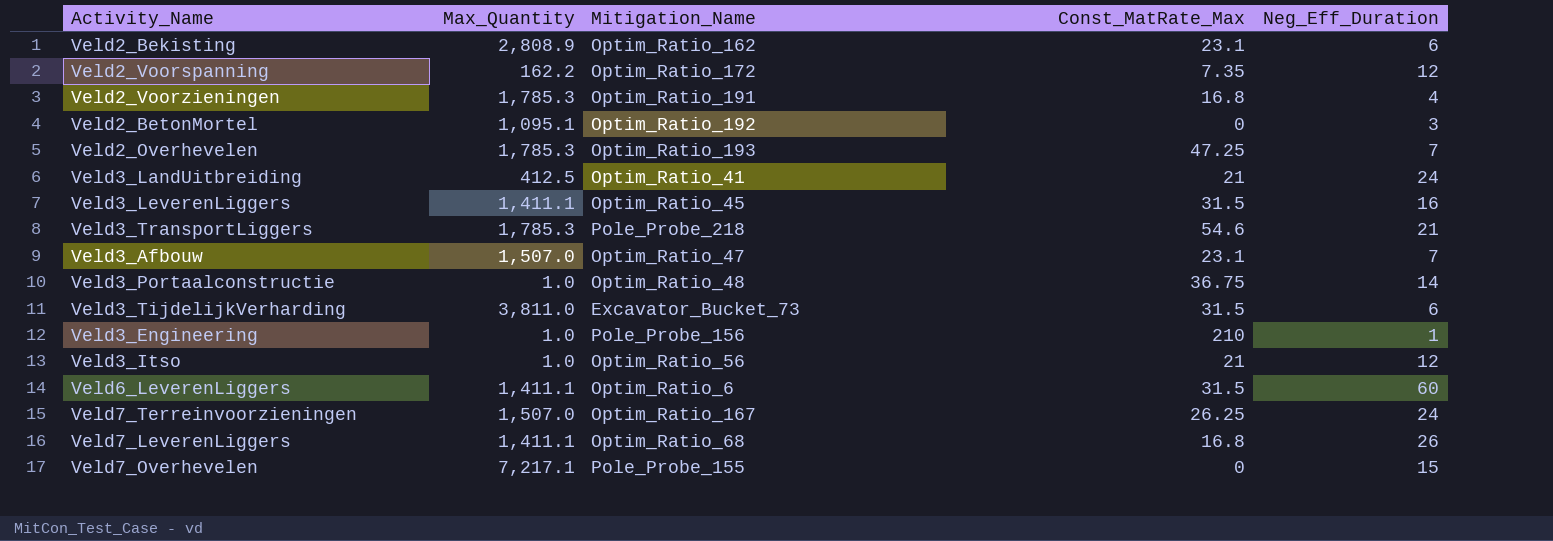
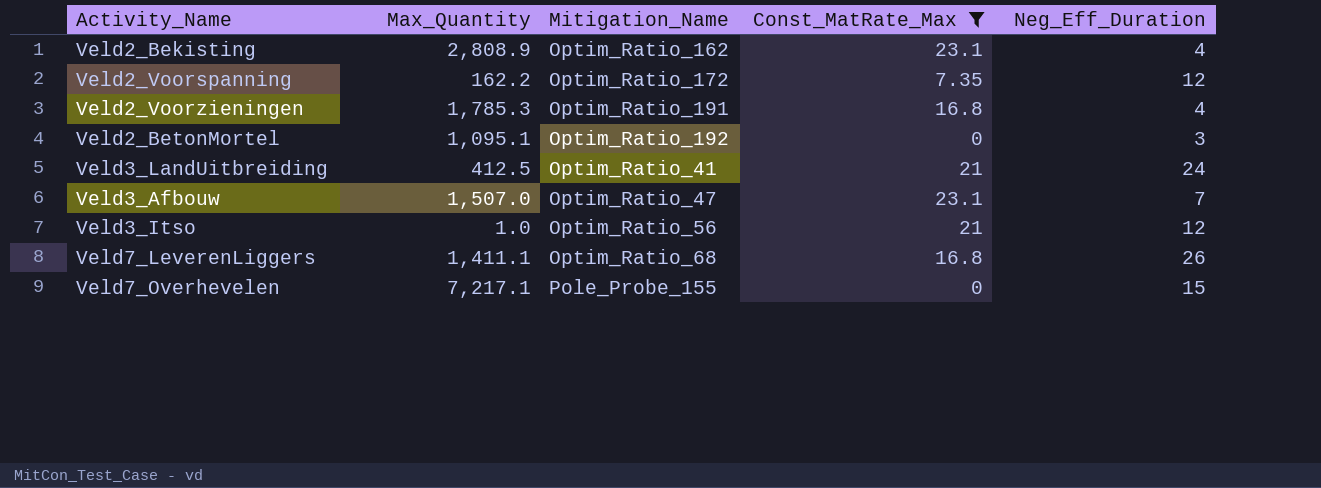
filter: none -> Const_MatRate_Max <= 23.1
Veld2_Bekisting | Neg_Eff_Duration: 6 -> 4

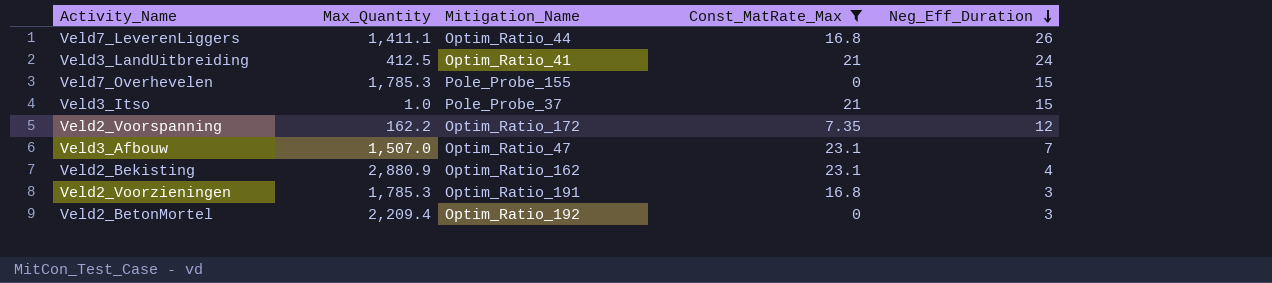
row order: none -> Neg_Eff_Duration descending
Veld7_LeverenLiggers | Mitigation_Name: Optim_Ratio_68 -> Optim_Ratio_44
Veld7_Overhevelen | Max_Quantity: 7,217.1 -> 1,785.3
Veld3_Itso | Mitigation_Name: Optim_Ratio_56 -> Pole_Probe_37
Veld3_Itso | Neg_Eff_Duration: 12 -> 15
Veld2_Bekisting | Max_Quantity: 2,808.9 -> 2,880.9
Veld2_Voorzieningen | Neg_Eff_Duration: 4 -> 3
Veld2_BetonMortel | Max_Quantity: 1,095.1 -> 2,209.4

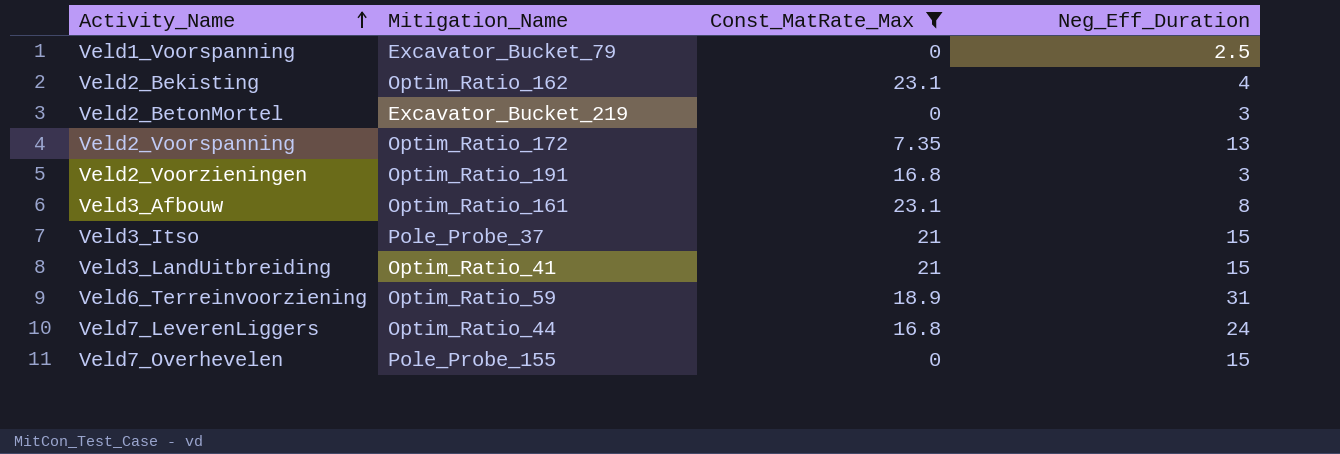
row order: Neg_Eff_Duration descending -> Activity_Name ascending
column Max_Quantity | position: 2 -> none
row Veld1_Voorspanning: none -> Excavator_Bucket_79 | 0 | 2.5
Veld2_BetonMortel | Mitigation_Name: Optim_Ratio_192 -> Excavator_Bucket_219
Veld2_Voorspanning | Neg_Eff_Duration: 12 -> 13
Veld3_Afbouw | Mitigation_Name: Optim_Ratio_47 -> Optim_Ratio_161
Veld3_Afbouw | Neg_Eff_Duration: 7 -> 8
Veld3_LandUitbreiding | Neg_Eff_Duration: 24 -> 15
row Veld6_Terreinvoorziening: none -> Optim_Ratio_59 | 18.9 | 31
Veld7_LeverenLiggers | Neg_Eff_Duration: 26 -> 24

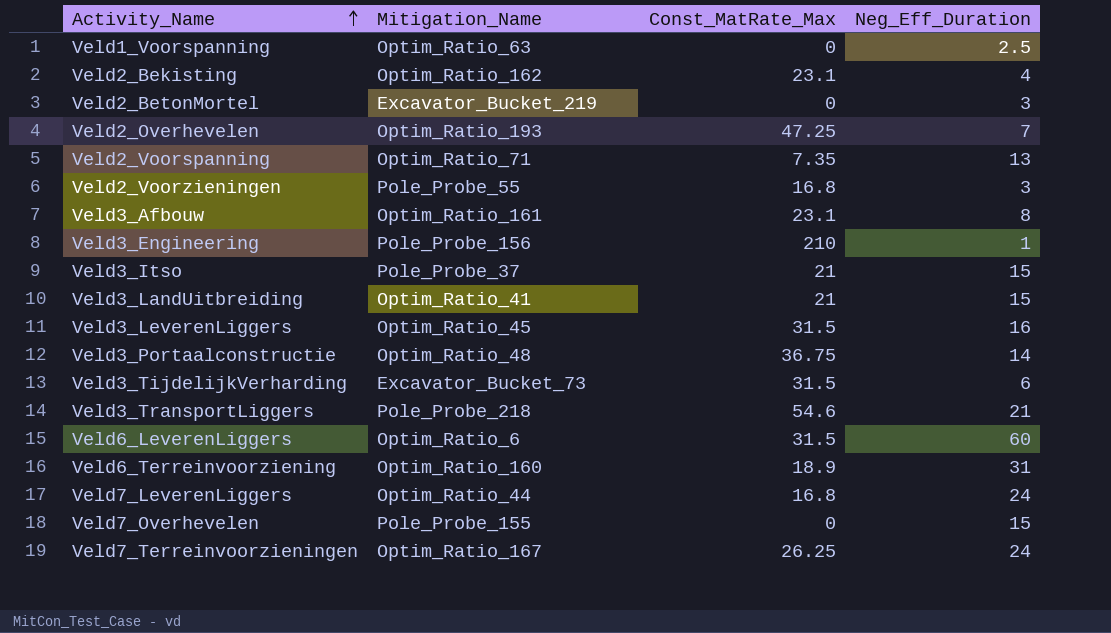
filter: Const_MatRate_Max <= 23.1 -> none
Veld1_Voorspanning | Mitigation_Name: Excavator_Bucket_79 -> Optim_Ratio_63
Veld2_Voorspanning | Mitigation_Name: Optim_Ratio_172 -> Optim_Ratio_71
Veld2_Voorzieningen | Mitigation_Name: Optim_Ratio_191 -> Pole_Probe_55
Veld6_Terreinvoorziening | Mitigation_Name: Optim_Ratio_59 -> Optim_Ratio_160

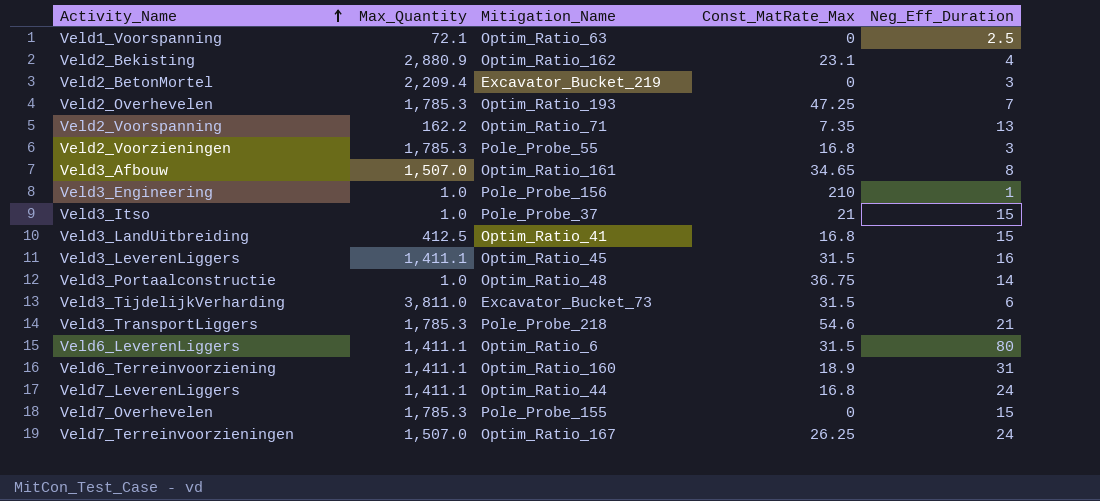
column Max_Quantity | position: none -> 2
Veld3_Afbouw | Const_MatRate_Max: 23.1 -> 34.65
Veld3_LandUitbreiding | Const_MatRate_Max: 21 -> 16.8
Veld6_LeverenLiggers | Neg_Eff_Duration: 60 -> 80

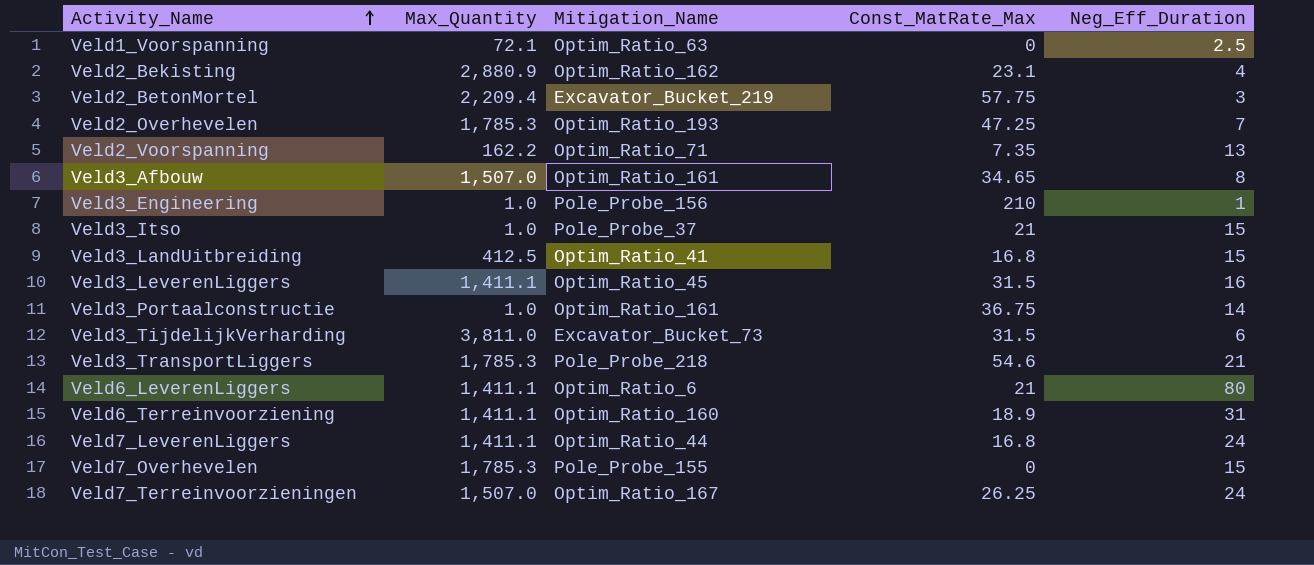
row Veld2_Voorzieningen: 1,785.3 | Pole_Probe_55 | 16.8 | 3 -> none
Veld2_BetonMortel | Const_MatRate_Max: 0 -> 57.75
Veld3_Portaalconstructie | Mitigation_Name: Optim_Ratio_48 -> Optim_Ratio_161
Veld6_LeverenLiggers | Const_MatRate_Max: 31.5 -> 21

